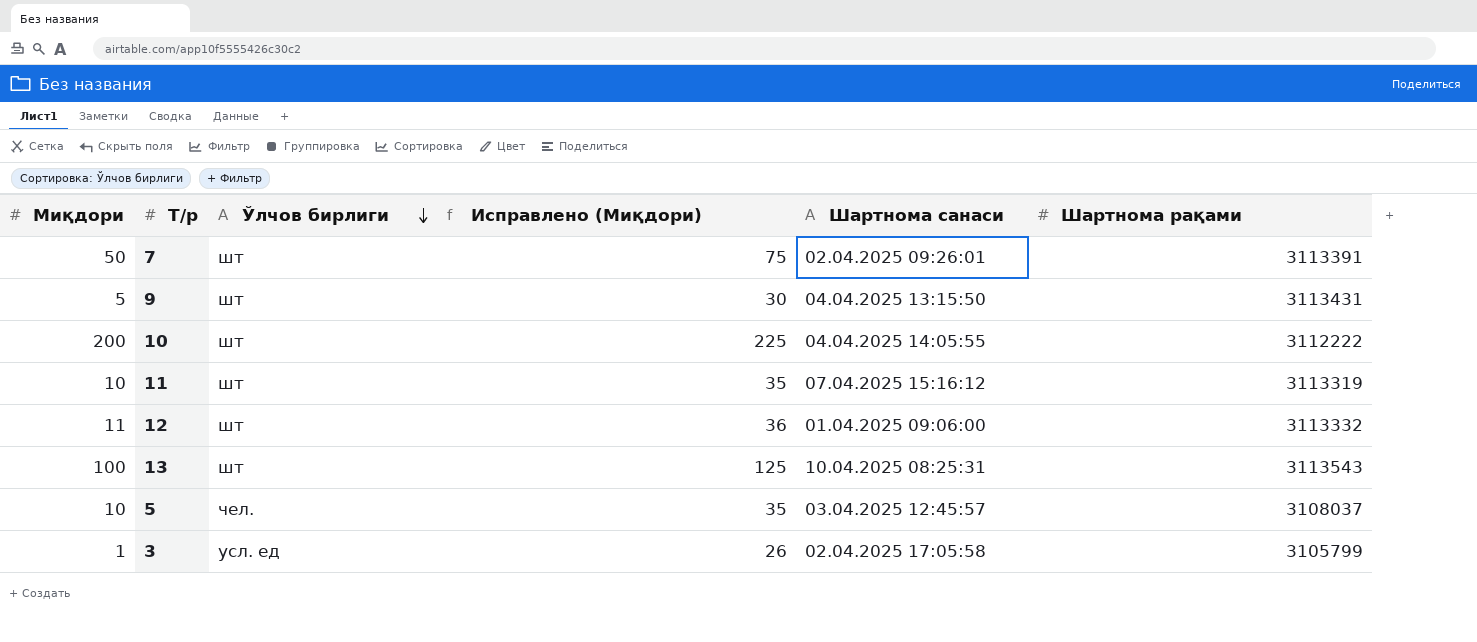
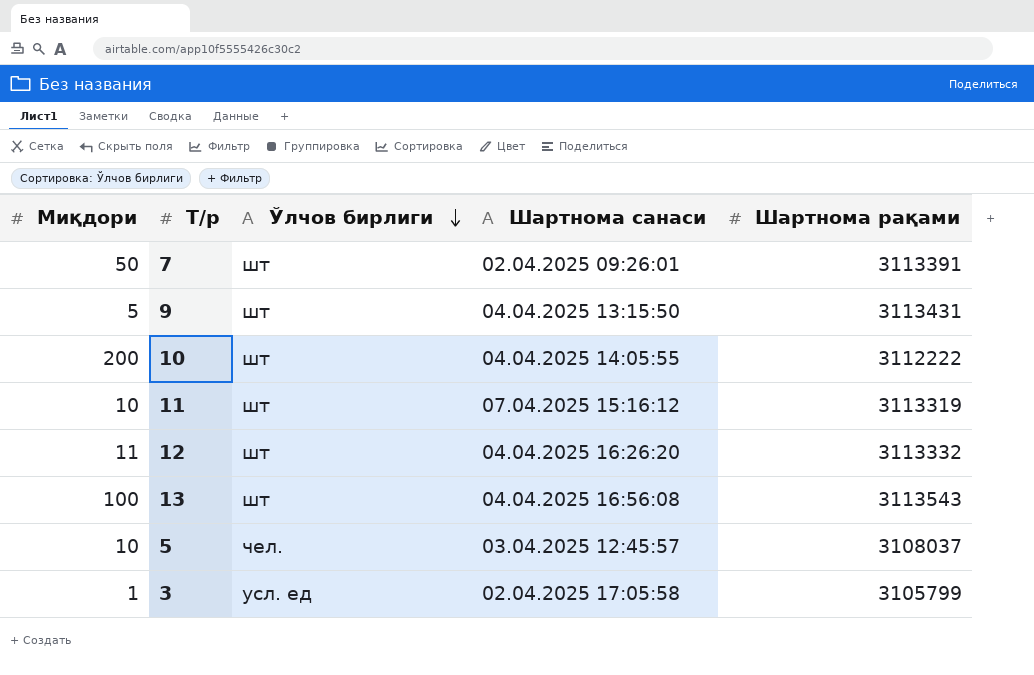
column Исправлено (Миқдори) | formula: [Миқдори] + 25 -> none
12 | Шартнома санаси: 01.04.2025 09:06:00 -> 04.04.2025 16:26:20
13 | Шартнома санаси: 10.04.2025 08:25:31 -> 04.04.2025 16:56:08

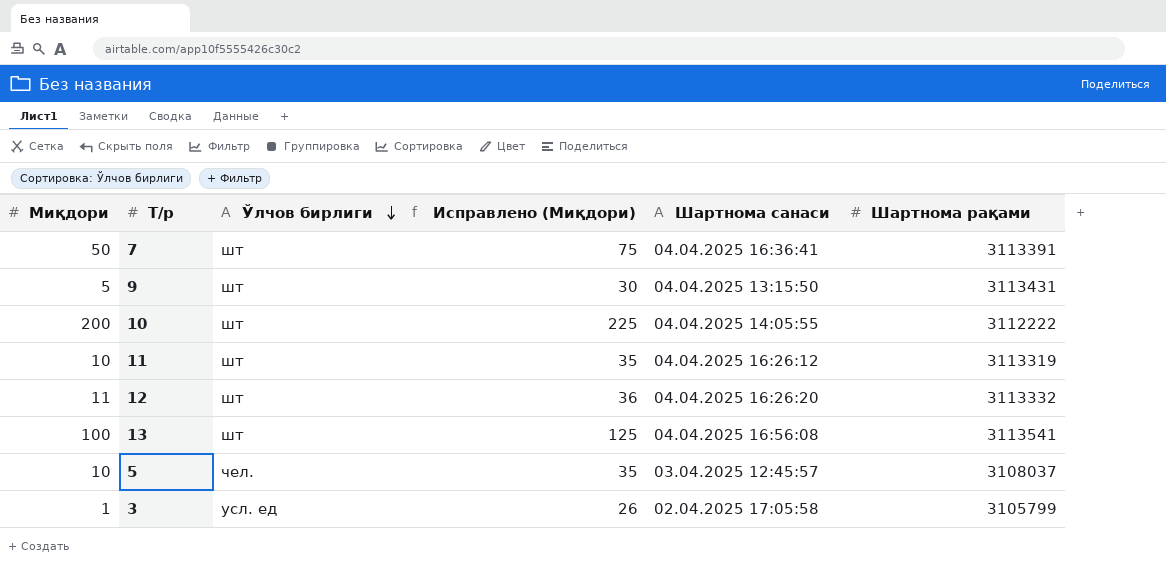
column Исправлено (Миқдори) | formula: none -> [Миқдори] + 25
7 | Шартнома санаси: 02.04.2025 09:26:01 -> 04.04.2025 16:36:41
11 | Шартнома санаси: 07.04.2025 15:16:12 -> 04.04.2025 16:26:12
13 | Шартнома рақами: 3113543 -> 3113541

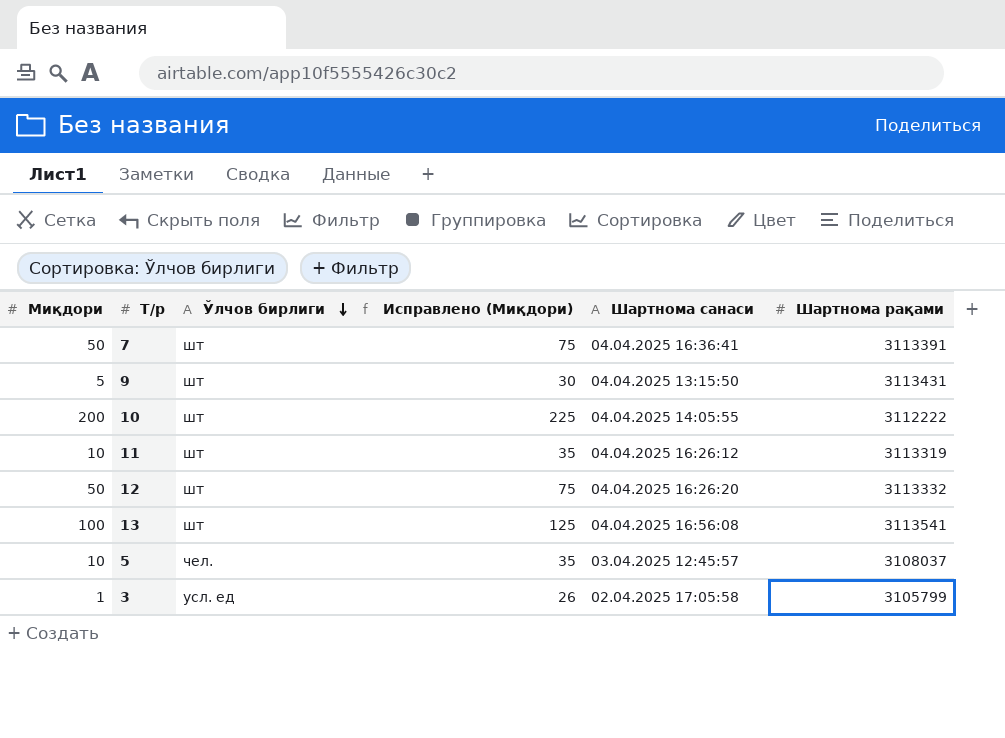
12 | Миқдори: 11 -> 50
12 | Исправлено (Миқдори): 36 -> 75

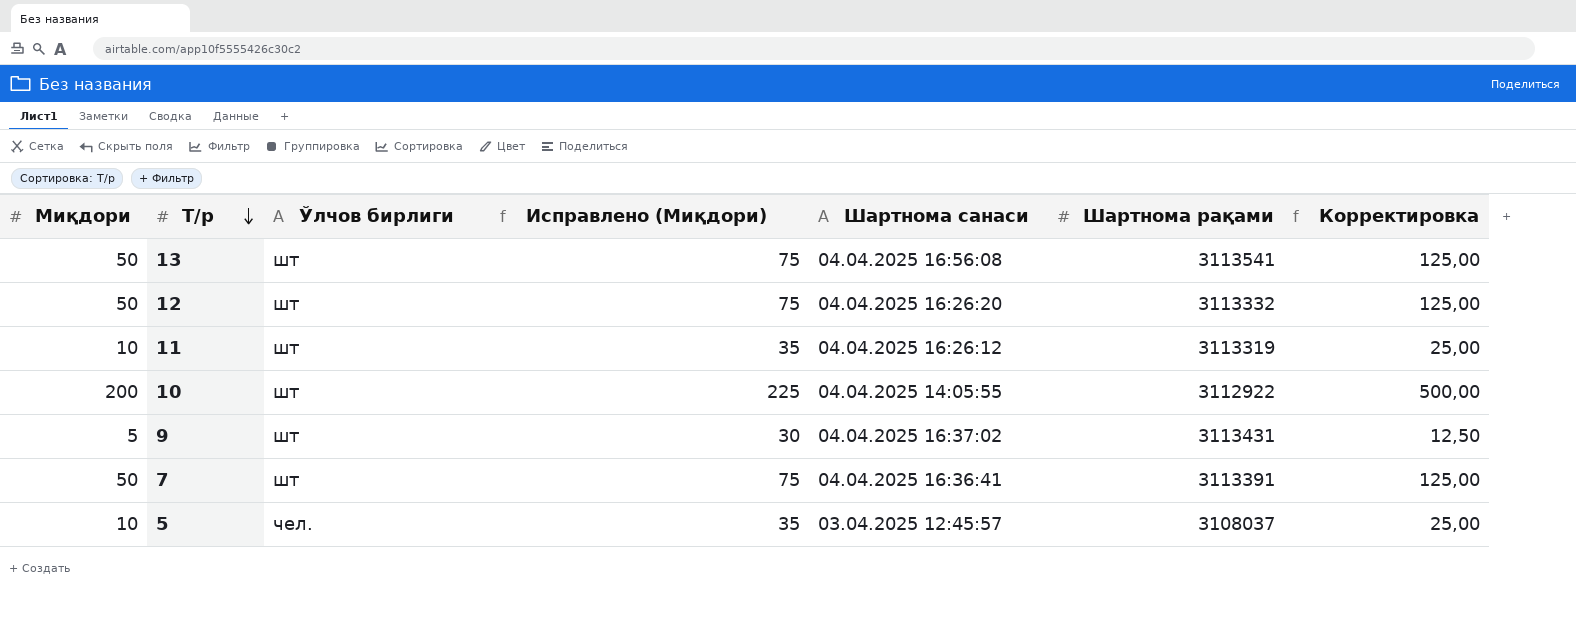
row order: Ўлчов бирлиги descending -> Т/р descending
column Корректировка | formula: none -> [Миқдори] * 2,5
row 3: 1 | усл. ед | 26 | 02.04.2025 17:05:58 | 3105799 -> none
13 | Миқдори: 100 -> 50
13 | Исправлено (Миқдори): 125 -> 75
10 | Шартнома рақами: 3112222 -> 3112922
9 | Шартнома санаси: 04.04.2025 13:15:50 -> 04.04.2025 16:37:02

